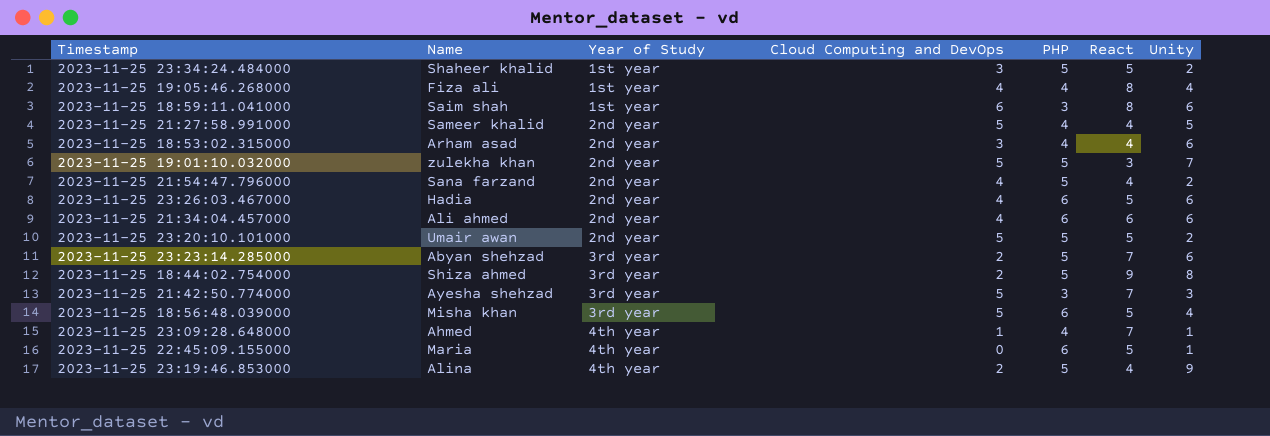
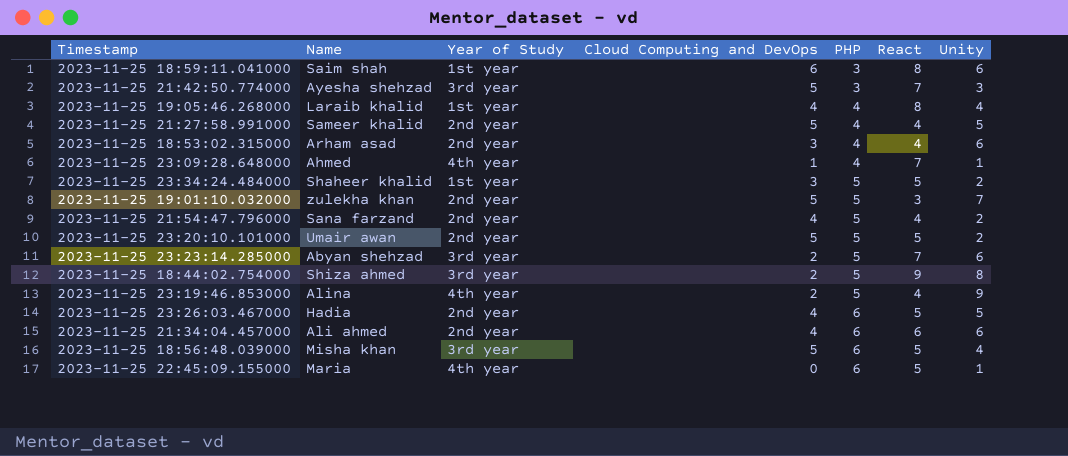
row order: Year of Study ascending -> PHP ascending
2023-11-25 19:05:46.268000 | Name: Fiza ali -> Laraib khalid
2023-11-25 23:26:03.467000 | Unity: 6 -> 5

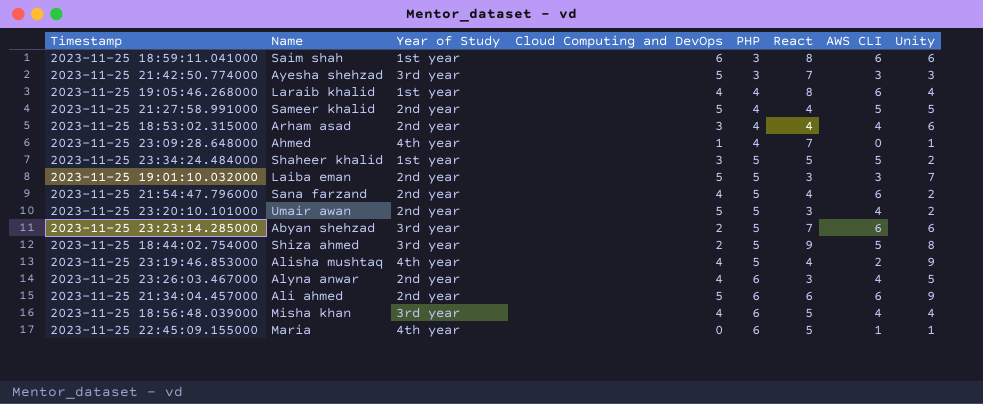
column AWS CLI | position: none -> 7
2023-11-25 19:01:10.032000 | Name: zulekha khan -> Laiba eman
2023-11-25 23:20:10.101000 | React: 5 -> 3
2023-11-25 23:19:46.853000 | Name: Alina -> Alisha mushtaq
2023-11-25 23:19:46.853000 | Cloud Computing and DevOps: 2 -> 4
2023-11-25 23:26:03.467000 | Name: Hadia -> Alyna anwar
2023-11-25 23:26:03.467000 | React: 5 -> 3
2023-11-25 21:34:04.457000 | Cloud Computing and DevOps: 4 -> 5
2023-11-25 21:34:04.457000 | Unity: 6 -> 9
2023-11-25 18:56:48.039000 | Cloud Computing and DevOps: 5 -> 4

